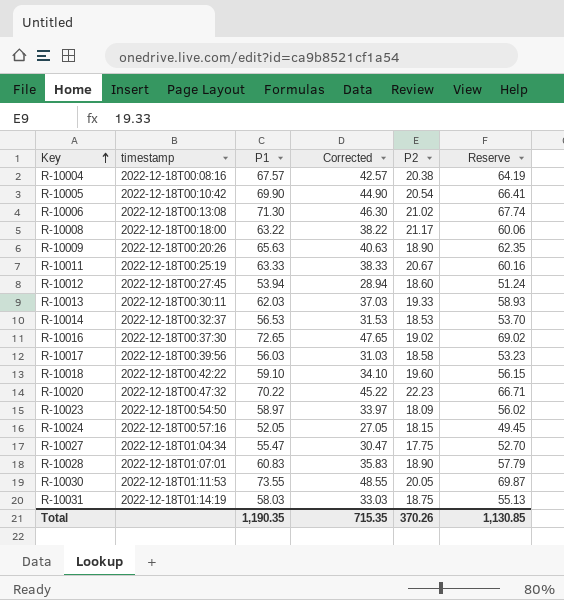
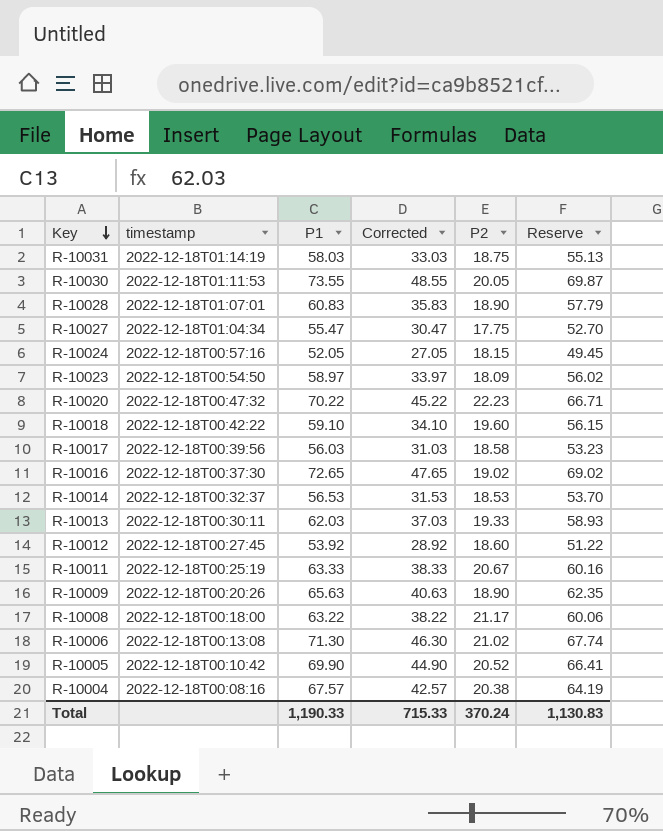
row order: Key ascending -> Key descending
R-10012 | P1: 53.94 -> 53.92
R-10012 | Corrected: 28.94 -> 28.92
R-10012 | Reserve: 51.24 -> 51.22
R-10005 | P2: 20.54 -> 20.52
Total | P1: 1,190.35 -> 1,190.33
Total | Corrected: 715.35 -> 715.33
Total | P2: 370.26 -> 370.24
Total | Reserve: 1,130.85 -> 1,130.83

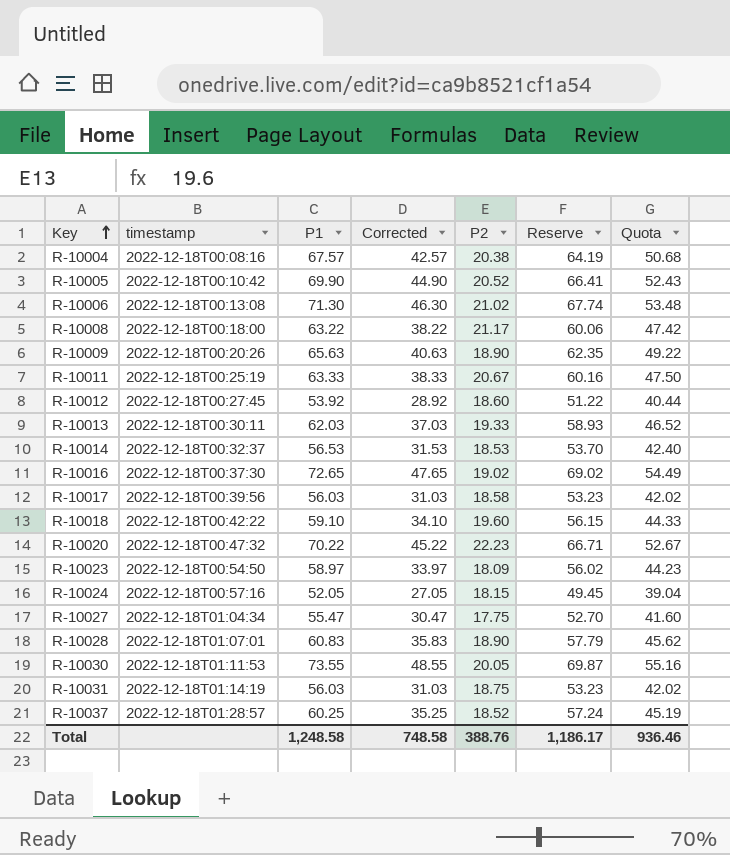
row order: Key descending -> Key ascending
column Quota | formula: none -> [P1] * 0.75
R-10031 | P1: 58.03 -> 56.03
R-10031 | Corrected: 33.03 -> 31.03
R-10031 | Reserve: 55.13 -> 53.23
row R-10037: none -> 2022-12-18T01:28:57 | 60.25 | 35.25 | 18.52 | 57.24 | 45.19
Total | P1: 1,190.33 -> 1,248.58
Total | Corrected: 715.33 -> 748.58
Total | P2: 370.24 -> 388.76
Total | Reserve: 1,130.83 -> 1,186.17

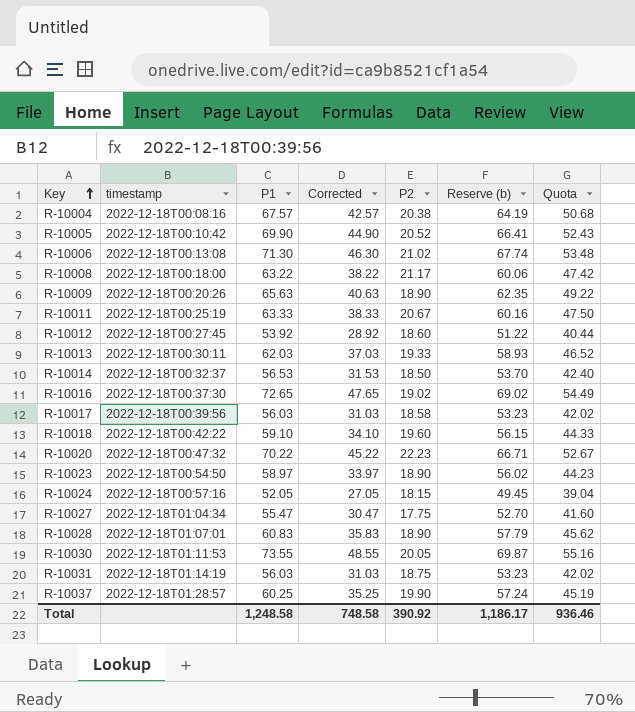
column name: Reserve -> Reserve (b)
R-10014 | P2: 18.53 -> 18.50
R-10023 | P2: 18.09 -> 18.90
R-10037 | P2: 18.52 -> 19.90
Total | P2: 388.76 -> 390.92

